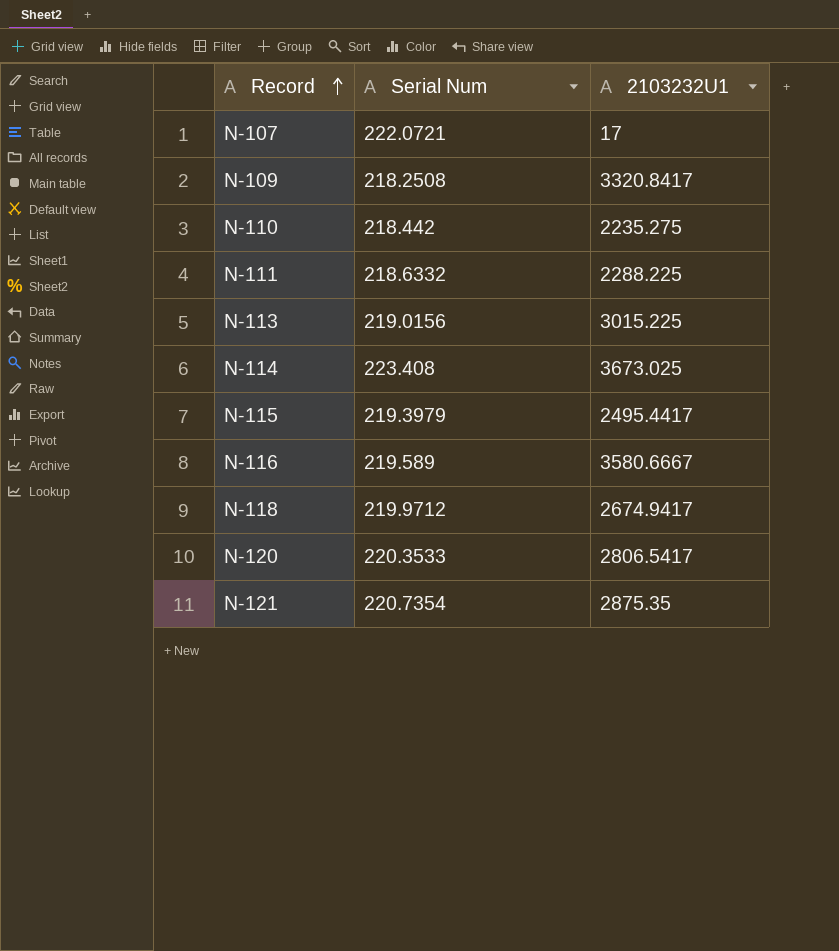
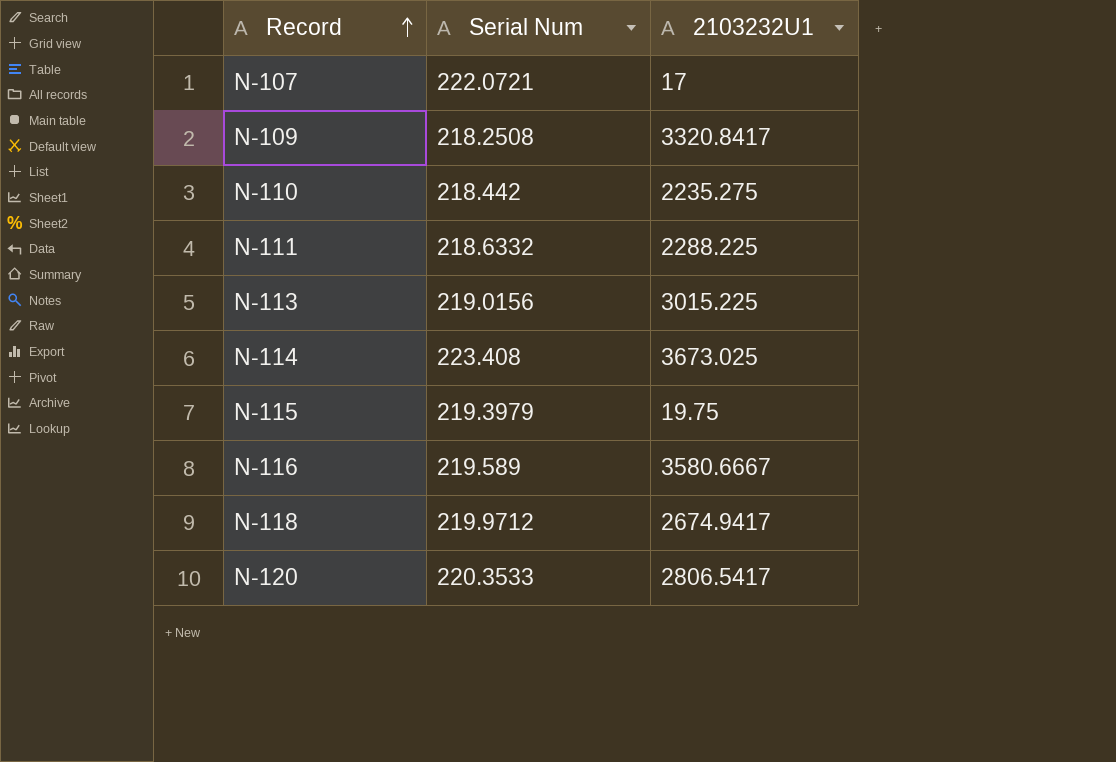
row N-121: 220.7354 | 2875.35 -> none
N-115 | 2103232U1: 2495.4417 -> 19.75

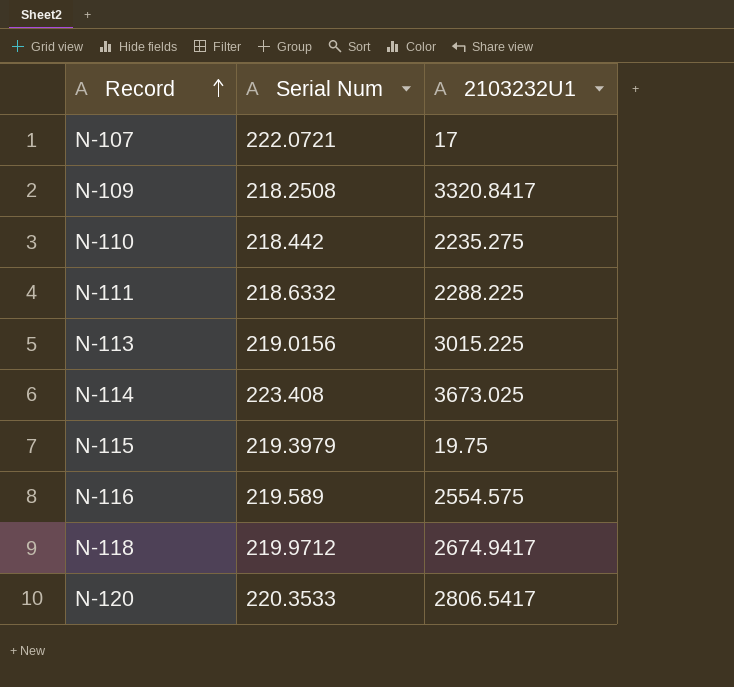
N-116 | 2103232U1: 3580.6667 -> 2554.575

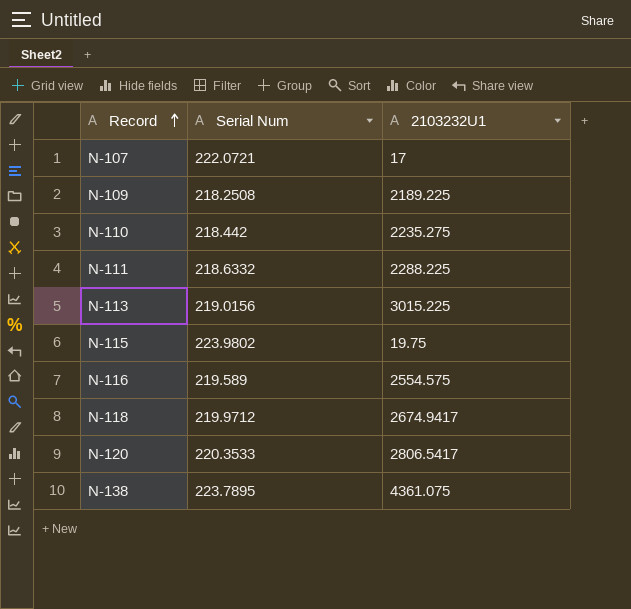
row N-114: 223.408 | 3673.025 -> none
N-109 | 2103232U1: 3320.8417 -> 2189.225
N-115 | Serial Num: 219.3979 -> 223.9802
row N-138: none -> 223.7895 | 4361.075

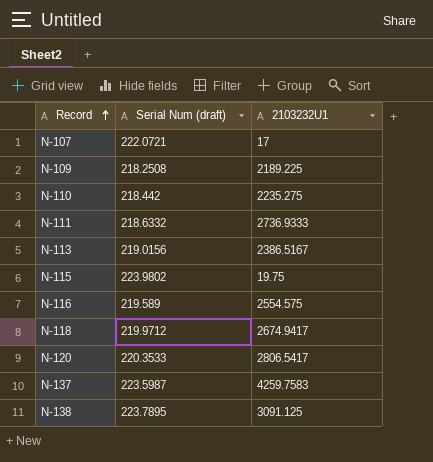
column name: Serial Num -> Serial Num (draft)
N-111 | 2103232U1: 2288.225 -> 2736.9333
N-113 | 2103232U1: 3015.225 -> 2386.5167
row N-137: none -> 223.5987 | 4259.7583
N-138 | 2103232U1: 4361.075 -> 3091.125

